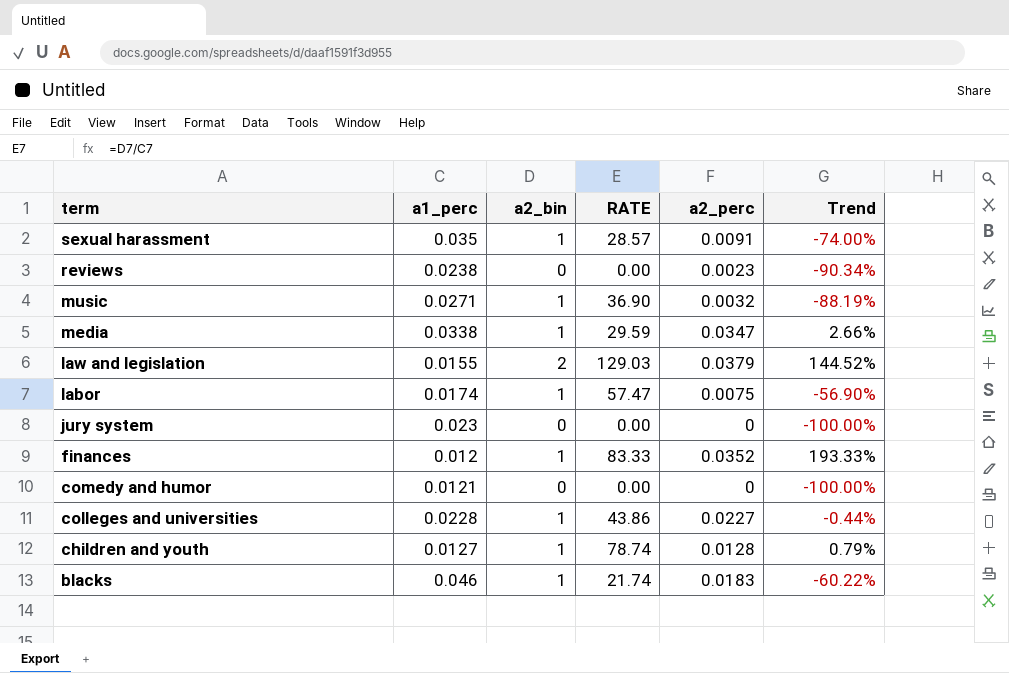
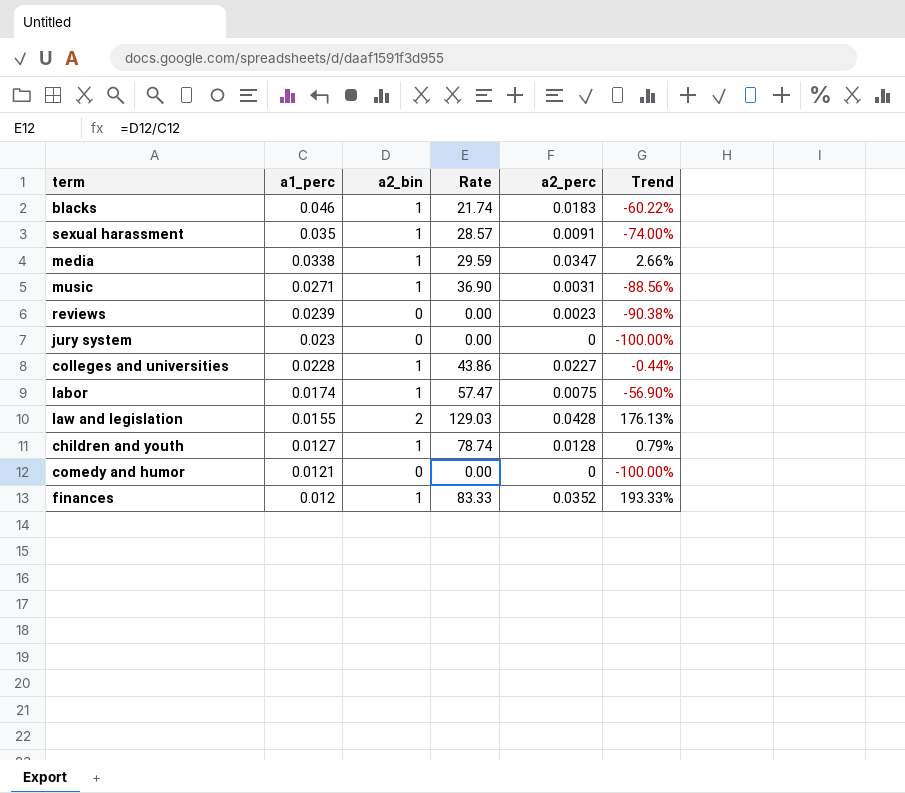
row order: term descending -> a1_perc descending
column name: RATE -> Rate
music | a2_perc: 0.0032 -> 0.0031
music | Trend: -88.19% -> -88.56%
reviews | a1_perc: 0.0238 -> 0.0239
reviews | Trend: -90.34% -> -90.38%
law and legislation | a2_perc: 0.0379 -> 0.0428
law and legislation | Trend: 144.52% -> 176.13%

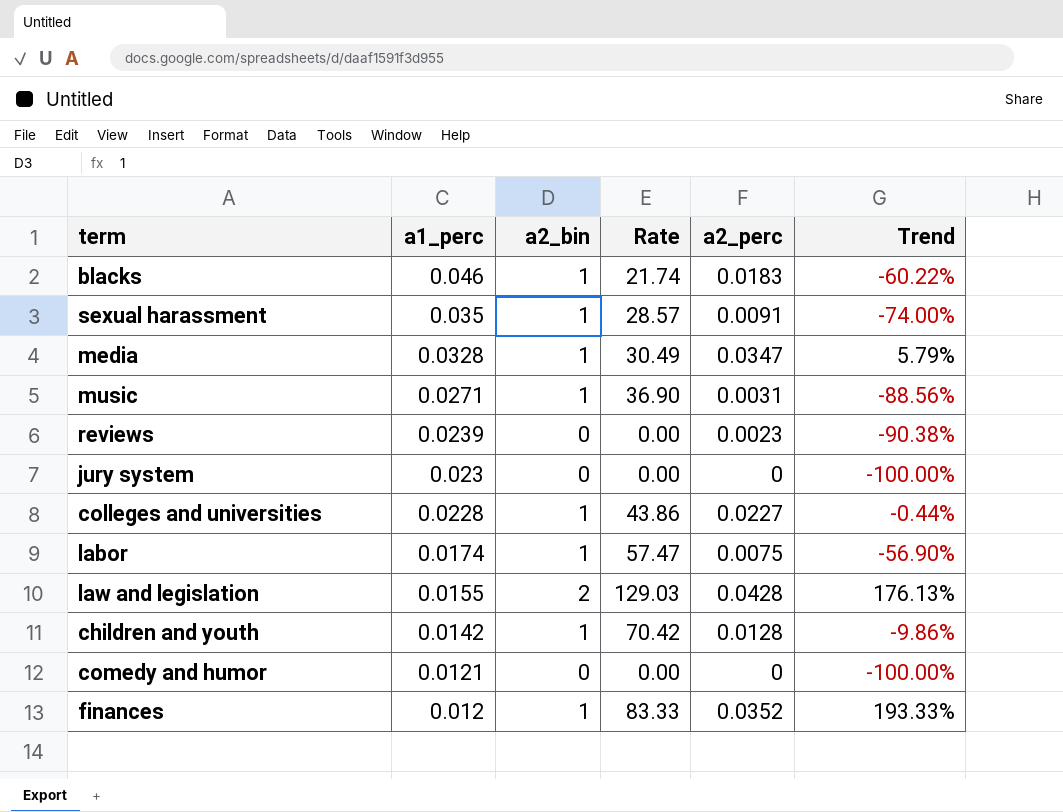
media | a1_perc: 0.0338 -> 0.0328
media | Rate: 29.59 -> 30.49
media | Trend: 2.66% -> 5.79%
children and youth | a1_perc: 0.0127 -> 0.0142
children and youth | Rate: 78.74 -> 70.42
children and youth | Trend: 0.79% -> -9.86%

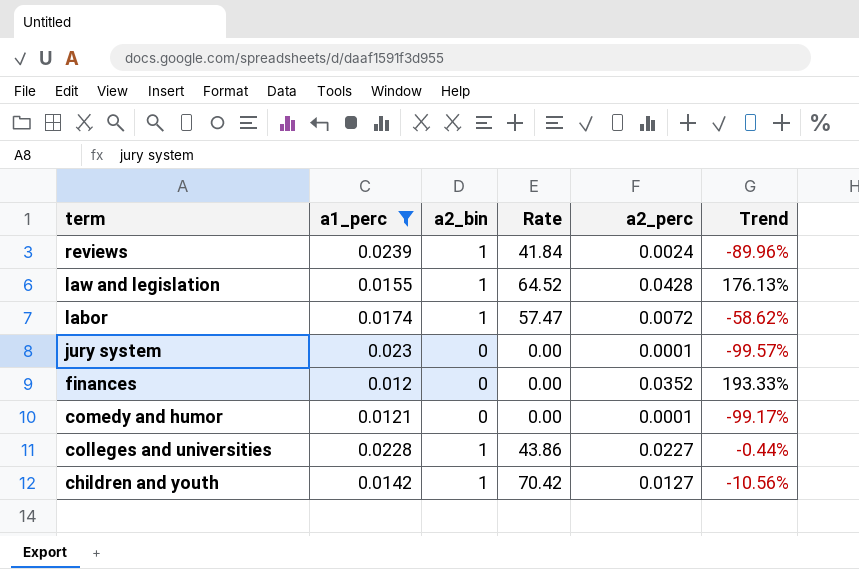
filter: none -> a1_perc <= 0.0239
row order: a1_perc descending -> term descending
reviews | a2_bin: 0 -> 1
reviews | Rate: 0.00 -> 41.84
reviews | a2_perc: 0.0023 -> 0.0024
reviews | Trend: -90.38% -> -89.96%
law and legislation | a2_bin: 2 -> 1
law and legislation | Rate: 129.03 -> 64.52
labor | a2_perc: 0.0075 -> 0.0072
labor | Trend: -56.90% -> -58.62%
jury system | a2_perc: 0 -> 0.0001
jury system | Trend: -100.00% -> -99.57%
finances | a2_bin: 1 -> 0
finances | Rate: 83.33 -> 0.00
comedy and humor | a2_perc: 0 -> 0.0001
comedy and humor | Trend: -100.00% -> -99.17%
children and youth | a2_perc: 0.0128 -> 0.0127
children and youth | Trend: -9.86% -> -10.56%

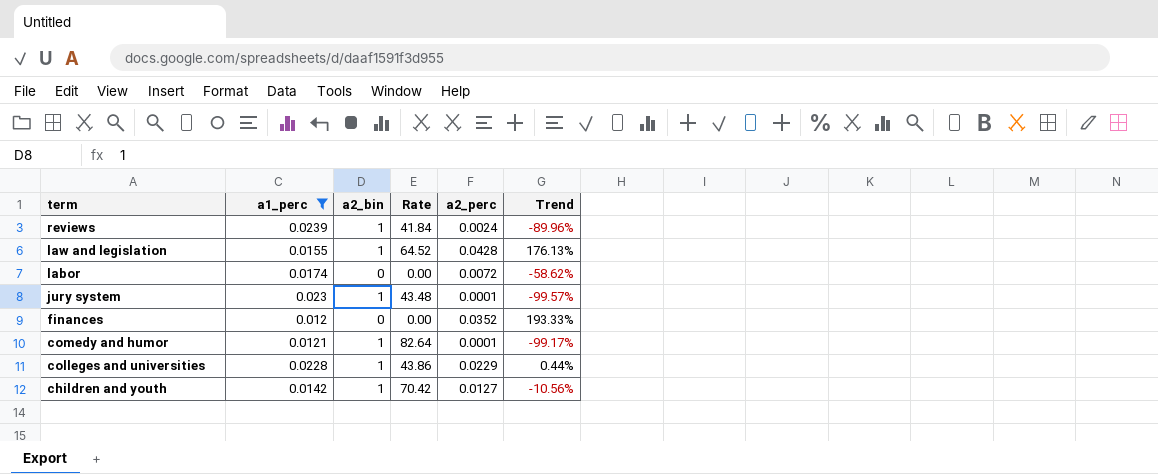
labor | a2_bin: 1 -> 0
labor | Rate: 57.47 -> 0.00
jury system | a2_bin: 0 -> 1
jury system | Rate: 0.00 -> 43.48
comedy and humor | a2_bin: 0 -> 1
comedy and humor | Rate: 0.00 -> 82.64
colleges and universities | a2_perc: 0.0227 -> 0.0229
colleges and universities | Trend: -0.44% -> 0.44%

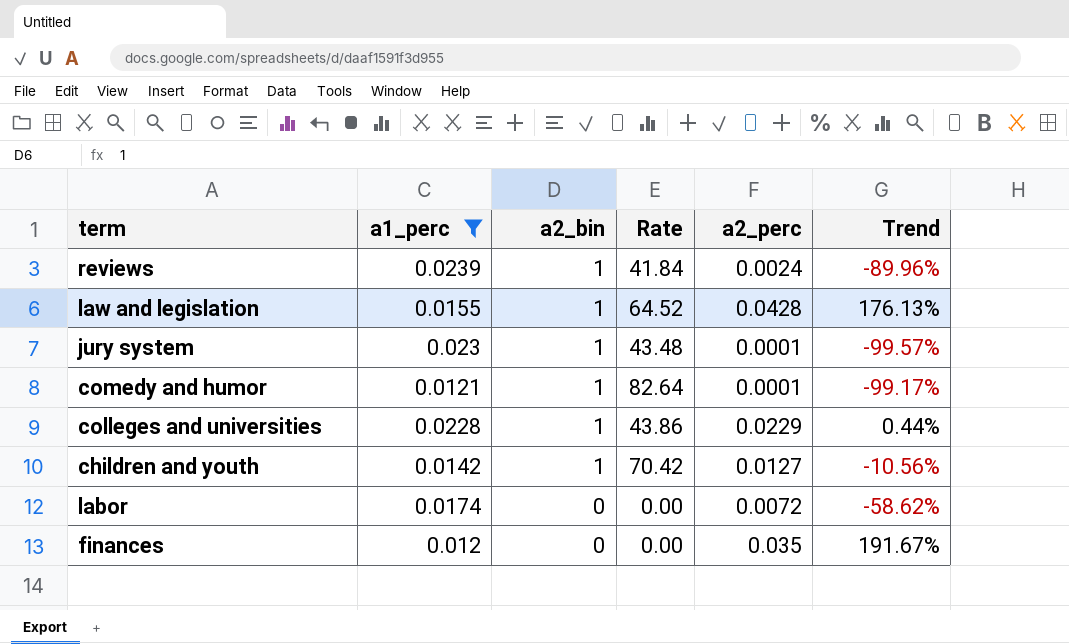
row order: term descending -> a2_bin descending
finances | a2_perc: 0.0352 -> 0.035
finances | Trend: 193.33% -> 191.67%

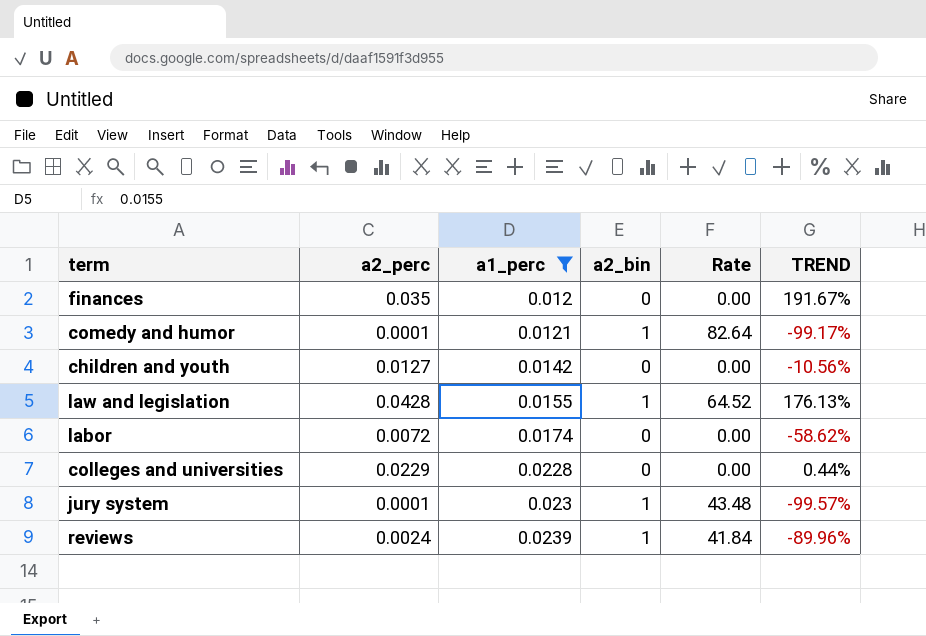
row order: a2_bin descending -> a1_perc ascending
column a2_perc | position: 5 -> 2
column name: Trend -> TREND
children and youth | a2_bin: 1 -> 0
children and youth | Rate: 70.42 -> 0.00
colleges and universities | a2_bin: 1 -> 0
colleges and universities | Rate: 43.86 -> 0.00

